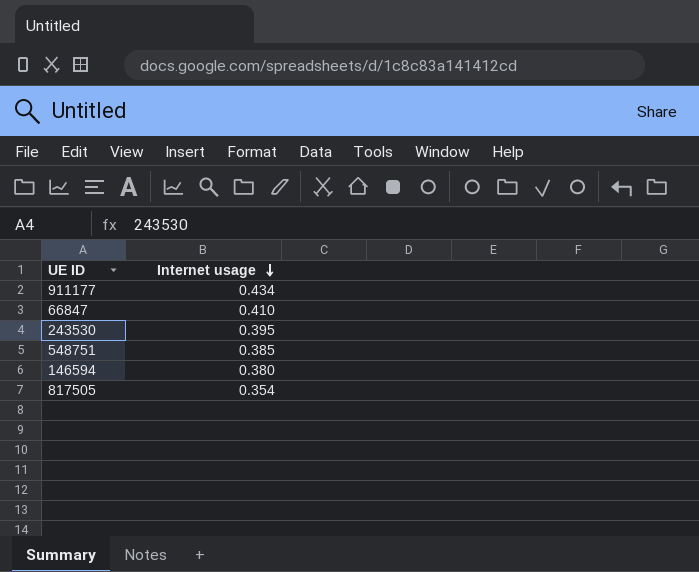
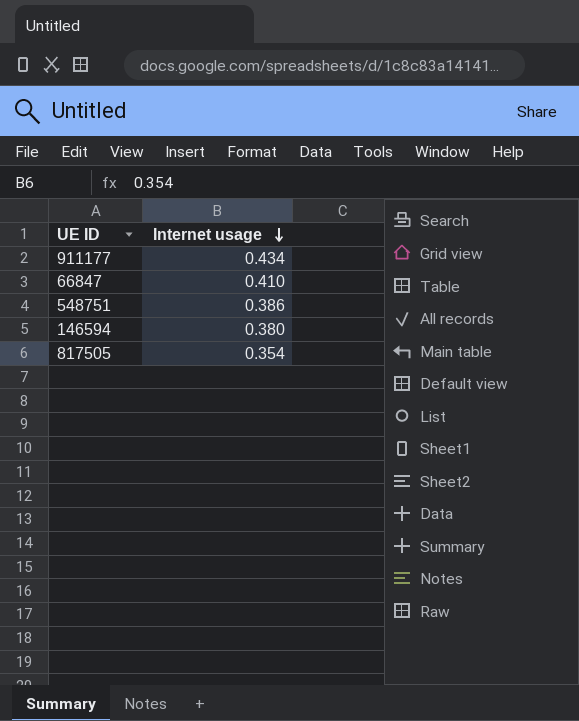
row 243530: 0.395 -> none
548751 | Internet usage: 0.385 -> 0.386

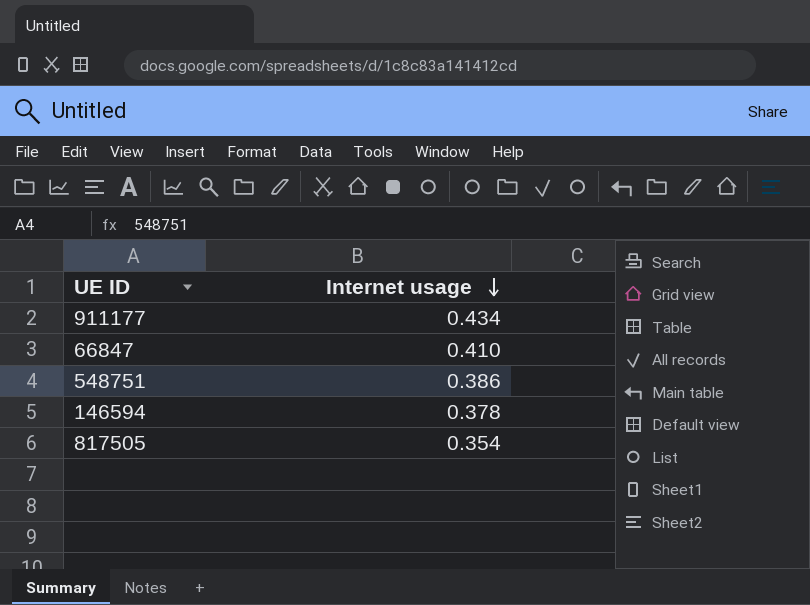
146594 | Internet usage: 0.380 -> 0.378

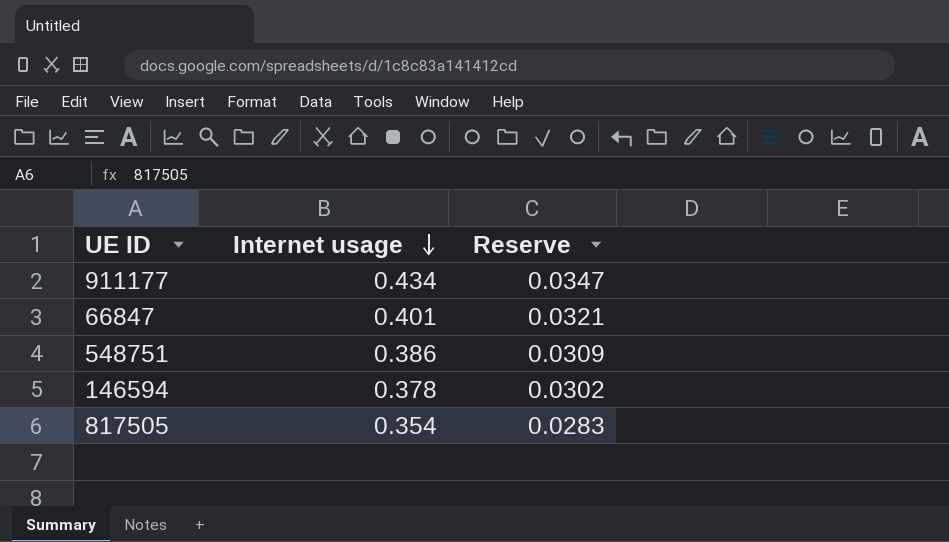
column Reserve | formula: none -> [Internet usage] * 0.08
66847 | Internet usage: 0.410 -> 0.401

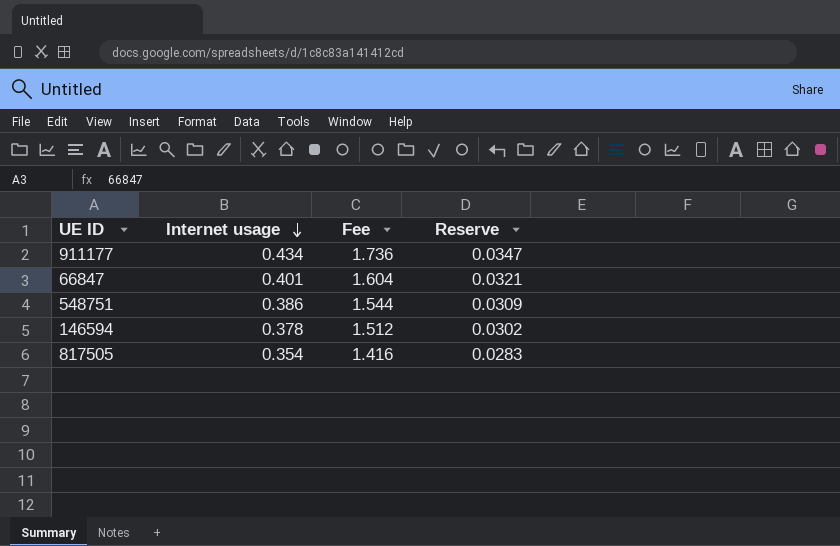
column Fee | formula: none -> [Internet usage] * 4

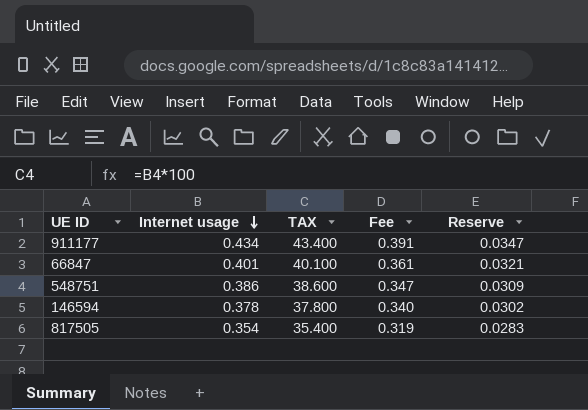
column TAX | formula: none -> [Internet usage] * 100
column Fee | formula: [Internet usage] * 4 -> [Internet usage] * 0.9

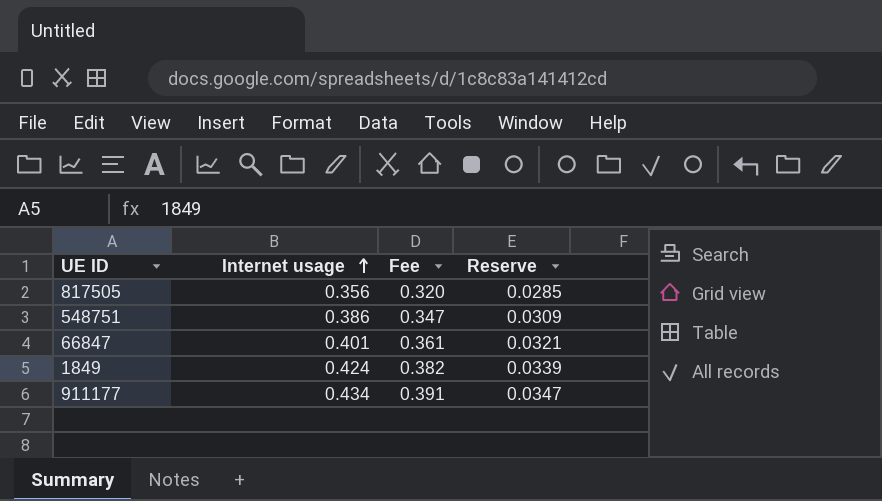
row order: Internet usage descending -> Internet usage ascending
column TAX | formula: [Internet usage] * 100 -> none
row 146594: 0.378 | 37.800 | 0.340 | 0.0302 -> none
817505 | Internet usage: 0.354 -> 0.356
817505 | Fee: 0.319 -> 0.320
817505 | Reserve: 0.0283 -> 0.0285
row 1849: none -> 0.424 | 0.382 | 0.0339

